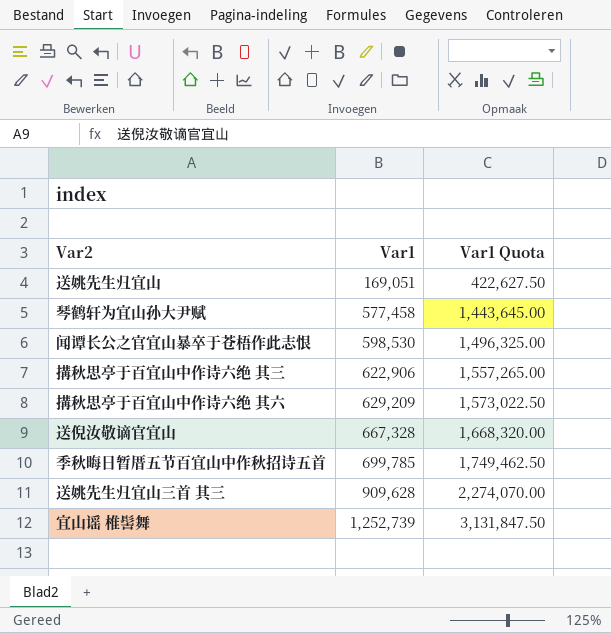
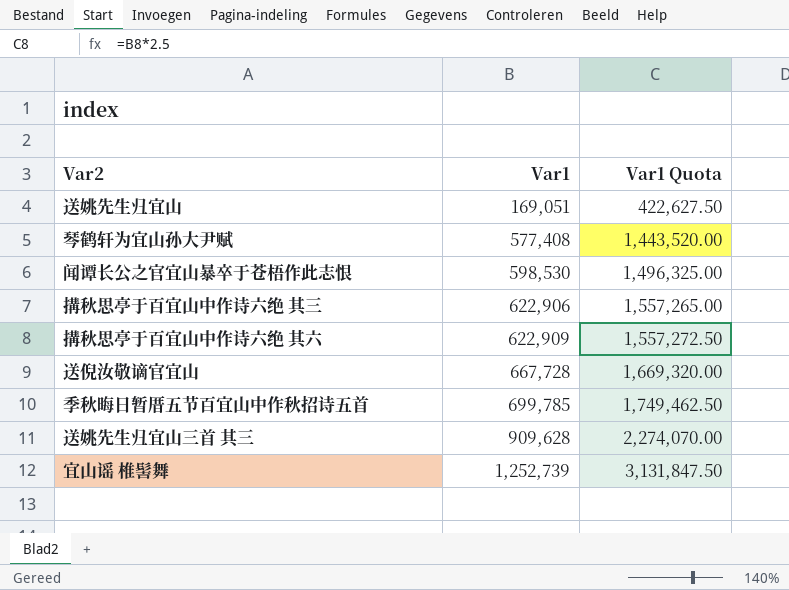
琴鹤轩为宜山孙大尹赋 | Var1: 577,458 -> 577,408
琴鹤轩为宜山孙大尹赋 | Var1 Quota: 1,443,645.00 -> 1,443,520.00
搆秋思亭于百宜山中作诗六绝 其六 | Var1: 629,209 -> 622,909
搆秋思亭于百宜山中作诗六绝 其六 | Var1 Quota: 1,573,022.50 -> 1,557,272.50
送倪汝敬谪官宜山 | Var1: 667,328 -> 667,728
送倪汝敬谪官宜山 | Var1 Quota: 1,668,320.00 -> 1,669,320.00

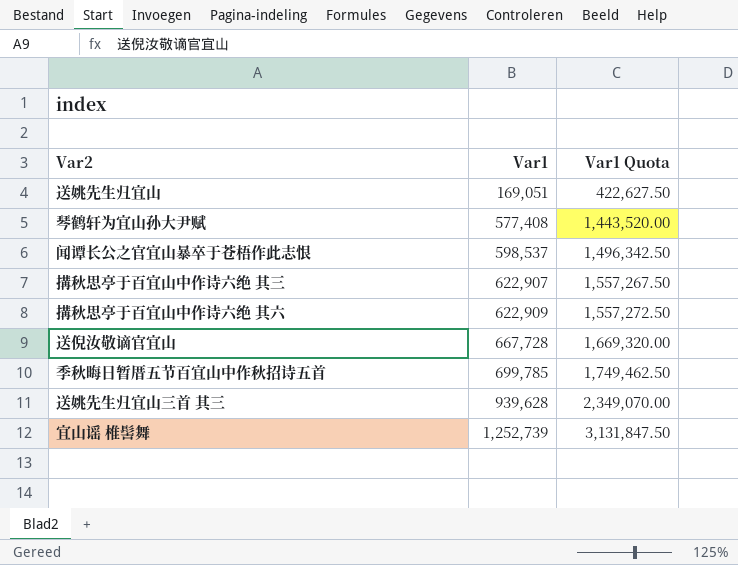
闻谭长公之官宜山暴卒于苍梧作此志恨 | Var1: 598,530 -> 598,537
闻谭长公之官宜山暴卒于苍梧作此志恨 | Var1 Quota: 1,496,325.00 -> 1,496,342.50
搆秋思亭于百宜山中作诗六绝 其三 | Var1: 622,906 -> 622,907
搆秋思亭于百宜山中作诗六绝 其三 | Var1 Quota: 1,557,265.00 -> 1,557,267.50
送姚先生归宜山三首 其三 | Var1: 909,628 -> 939,628
送姚先生归宜山三首 其三 | Var1 Quota: 2,274,070.00 -> 2,349,070.00

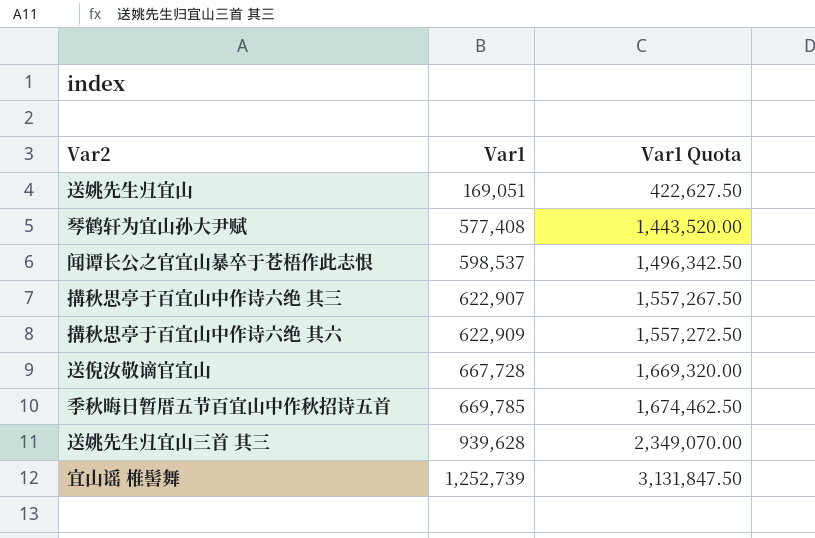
季秋晦日暂厝五节百宜山中作秋招诗五首 | Var1: 699,785 -> 669,785
季秋晦日暂厝五节百宜山中作秋招诗五首 | Var1 Quota: 1,749,462.50 -> 1,674,462.50

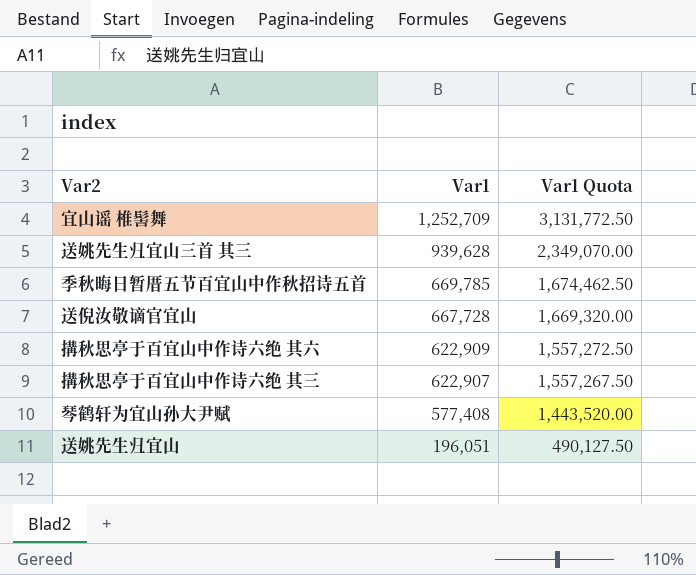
row order: Var1 ascending -> Var1 descending
row 闻谭长公之官宜山暴卒于苍梧作此志恨: 598,537 | 1,496,342.50 -> none
宜山谣 椎髻舞 | Var1: 1,252,739 -> 1,252,709
宜山谣 椎髻舞 | Var1 Quota: 3,131,847.50 -> 3,131,772.50
送姚先生归宜山 | Var1: 169,051 -> 196,051
送姚先生归宜山 | Var1 Quota: 422,627.50 -> 490,127.50

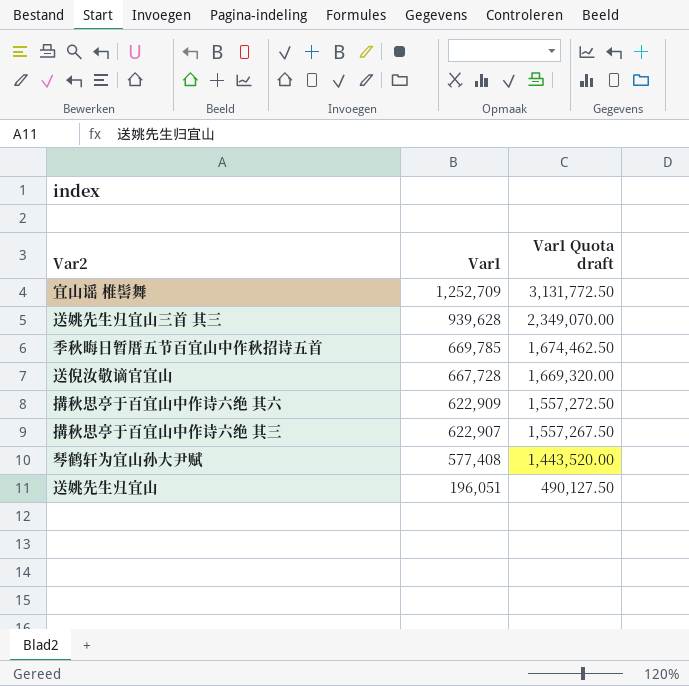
column name: Var1 Quota -> Var1 Quota draft

